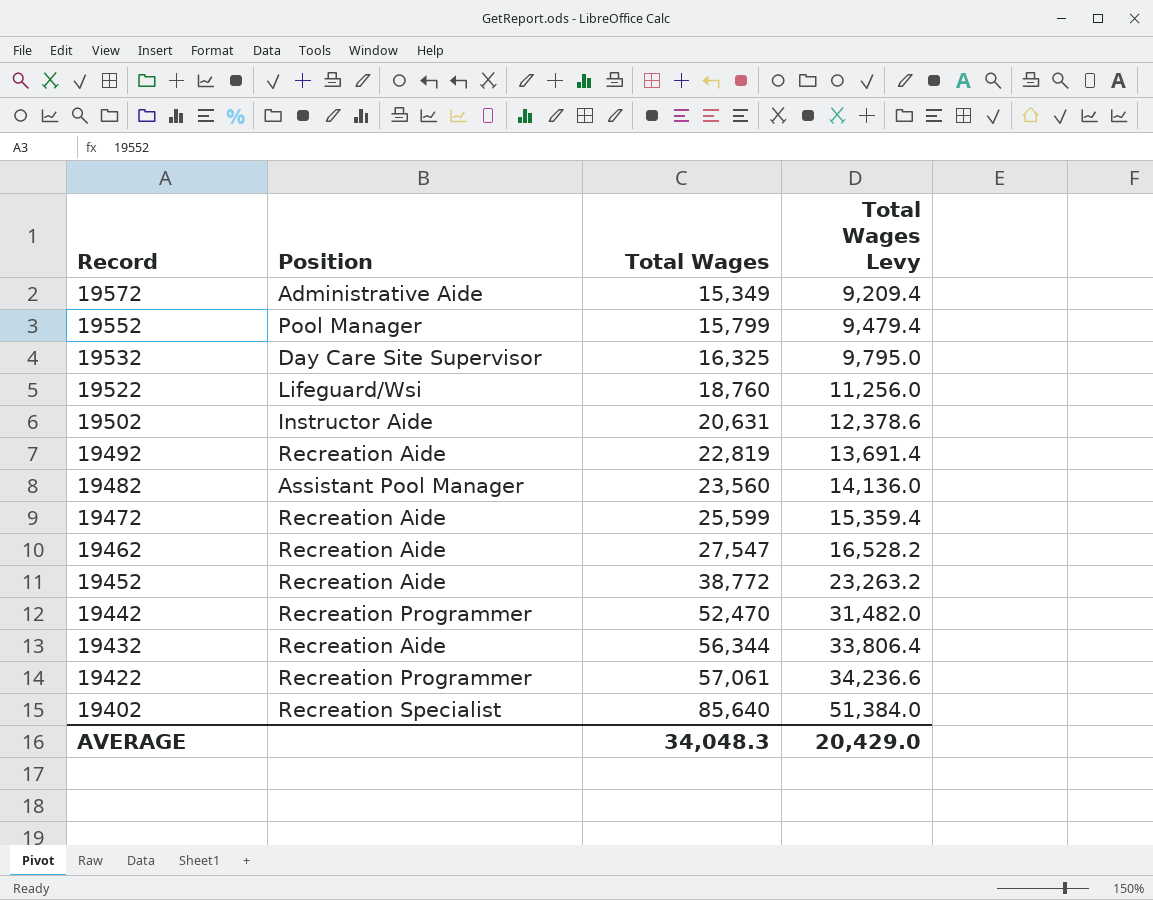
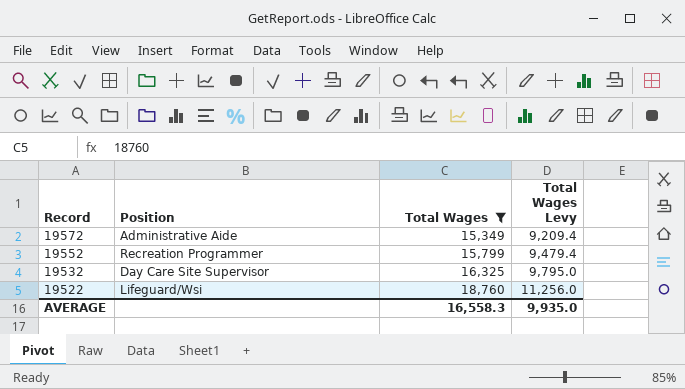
filter: none -> Total Wages <= 18,760
19552 | Position: Pool Manager -> Recreation Programmer
AVERAGE | Total Wages: 34,048.3 -> 16,558.3
AVERAGE | Total Wages Levy: 20,429.0 -> 9,935.0

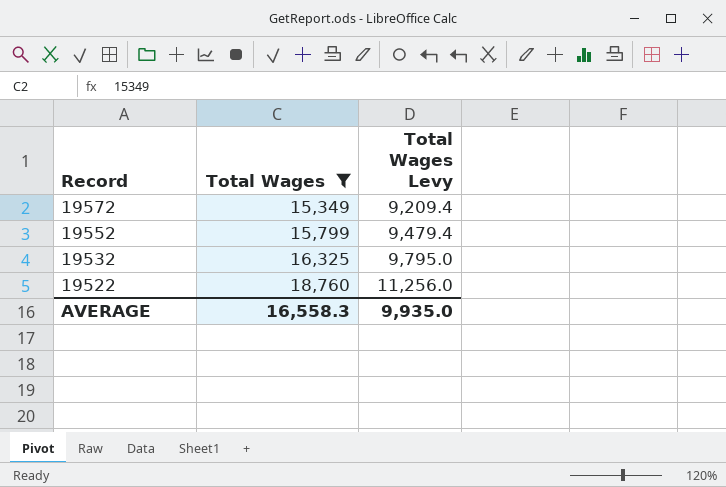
column Position | position: 2 -> none

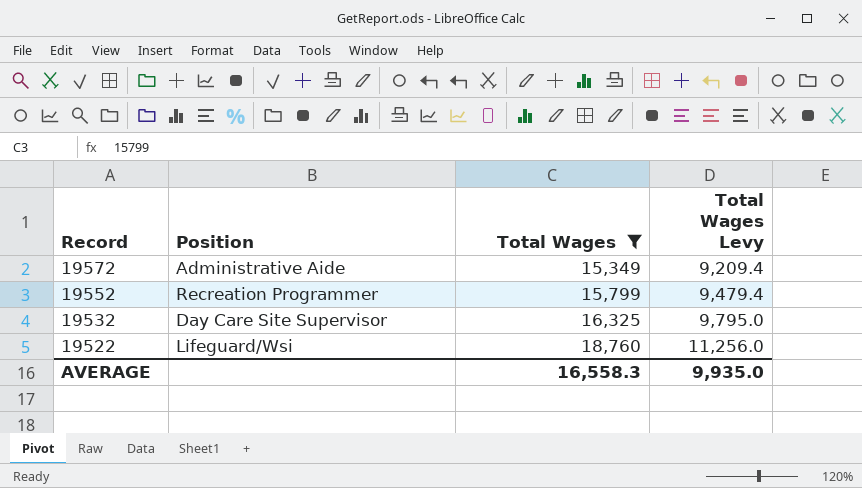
column Position | position: none -> 2

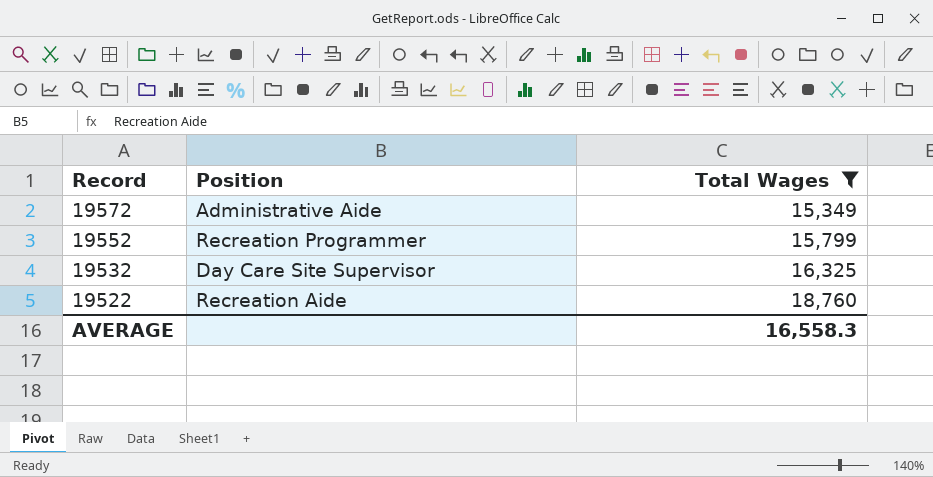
column Total Wages Levy | formula: [Total Wages] * 0.6 -> none
19522 | Position: Lifeguard/Wsi -> Recreation Aide

